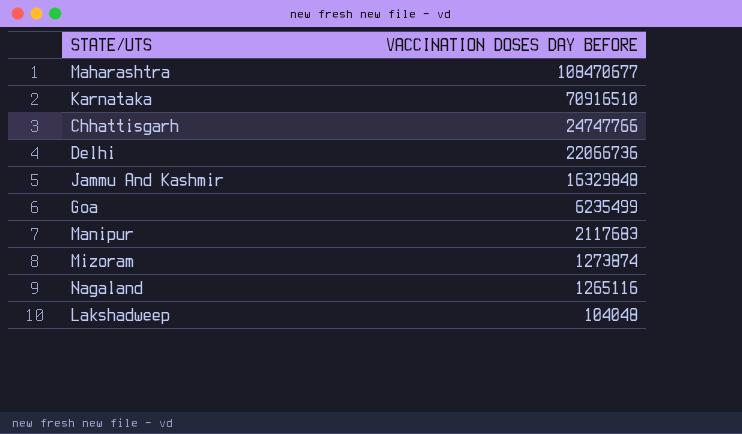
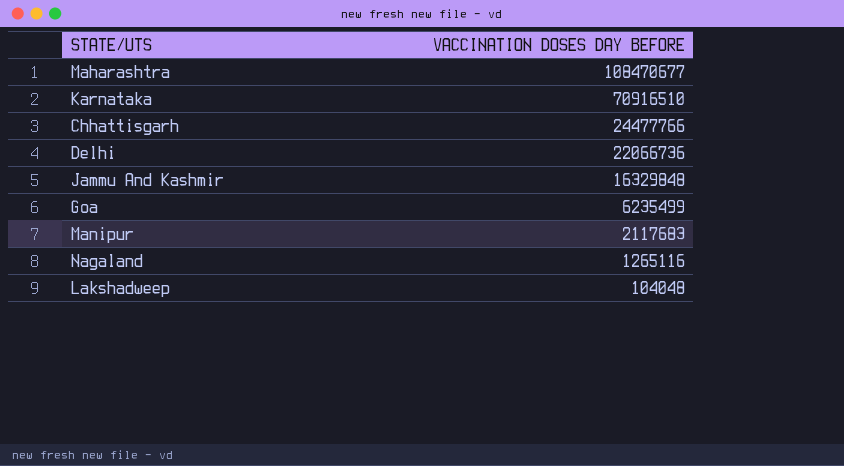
row Mizoram: 1273874 -> none
Chhattisgarh | VACCINATION DOSES DAY BEFORE: 24747766 -> 24477766

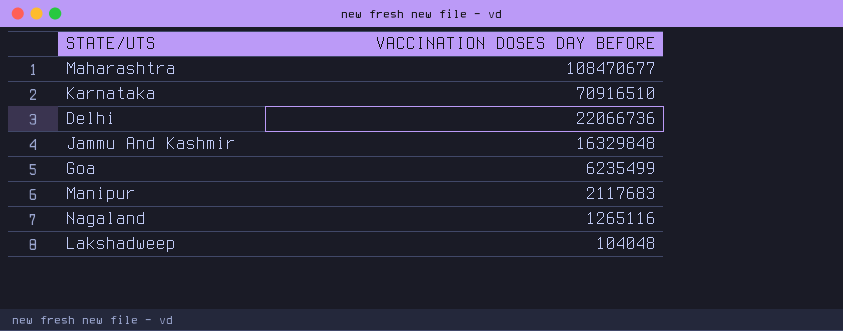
row Chhattisgarh: 24477766 -> none

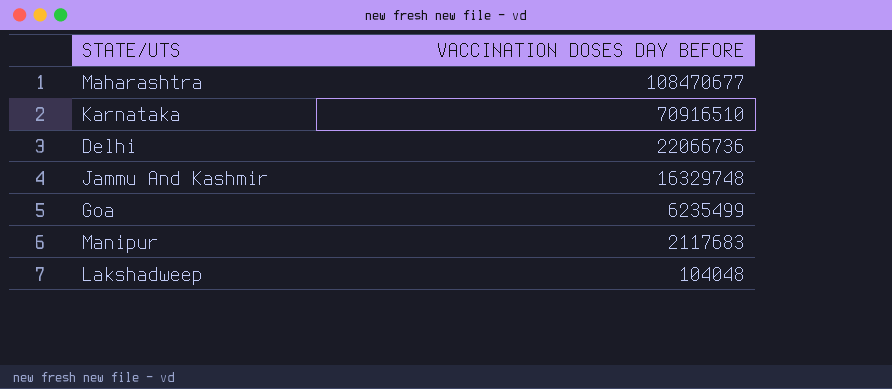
row Nagaland: 1265116 -> none
Jammu And Kashmir | VACCINATION DOSES DAY BEFORE: 16329848 -> 16329748

